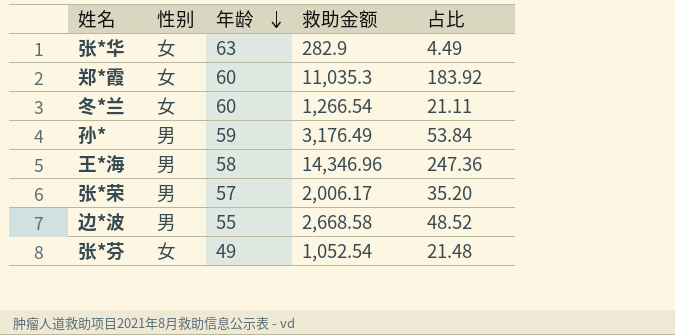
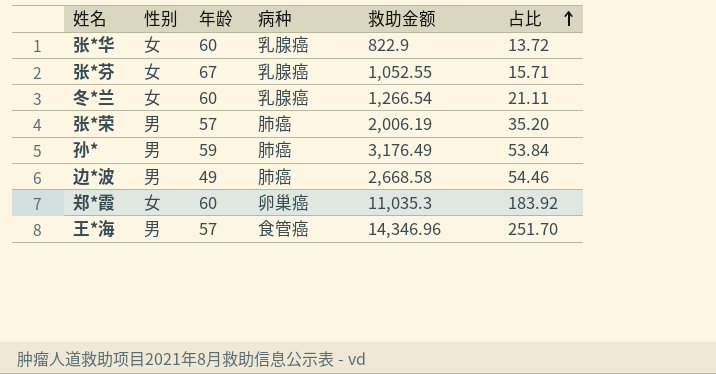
row order: 年龄 descending -> 占比 ascending
column 病种 | position: none -> 4
张*华 | 年龄: 63 -> 60
张*华 | 救助金额: 282.9 -> 822.9
张*华 | 占比: 4.49 -> 13.72
张*芬 | 年龄: 49 -> 67
张*芬 | 救助金额: 1,052.54 -> 1,052.55
张*芬 | 占比: 21.48 -> 15.71
张*荣 | 救助金额: 2,006.17 -> 2,006.19
边*波 | 年龄: 55 -> 49
边*波 | 占比: 48.52 -> 54.46
王*海 | 年龄: 58 -> 57
王*海 | 占比: 247.36 -> 251.70

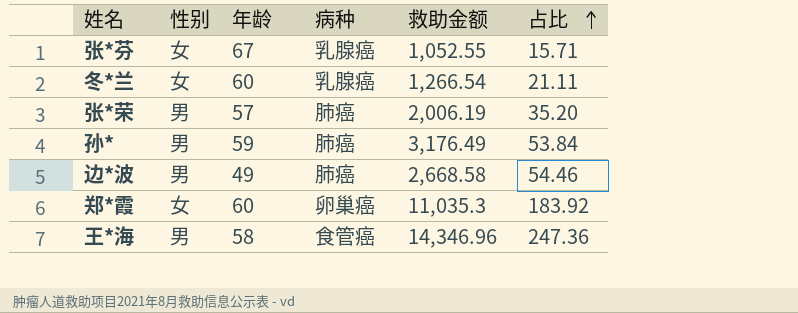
row 张*华: 女 | 60 | 乳腺癌 | 822.9 | 13.72 -> none
王*海 | 年龄: 57 -> 58
王*海 | 占比: 251.70 -> 247.36

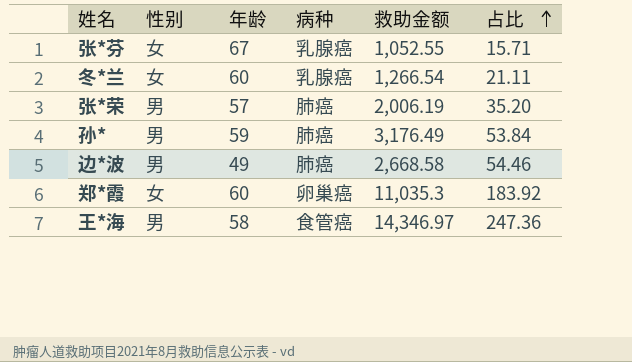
王*海 | 救助金额: 14,346.96 -> 14,346.97

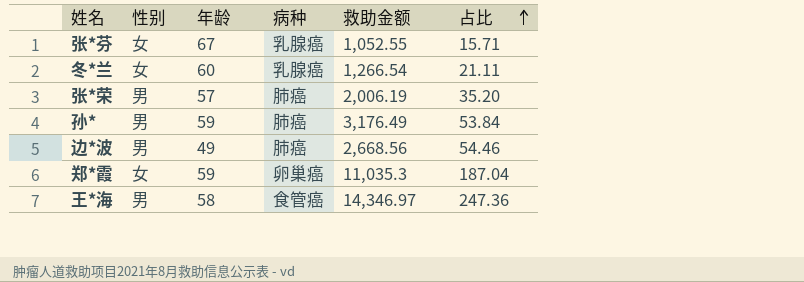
边*波 | 救助金额: 2,668.58 -> 2,668.56
郑*霞 | 年龄: 60 -> 59
郑*霞 | 占比: 183.92 -> 187.04

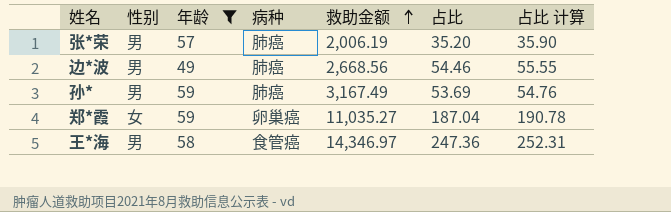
filter: none -> 年龄 <= 59
row order: 占比 ascending -> 救助金额 ascending
column 占比 计算 | formula: none -> [占比] * 1.02
孙* | 救助金额: 3,176.49 -> 3,167.49
孙* | 占比: 53.84 -> 53.69
郑*霞 | 救助金额: 11,035.3 -> 11,035.27

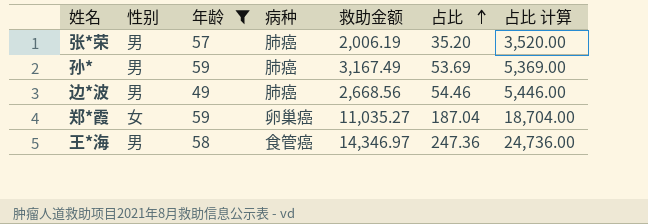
row order: 救助金额 ascending -> 占比 ascending
column 占比 计算 | formula: [占比] * 1.02 -> [占比] * 100

